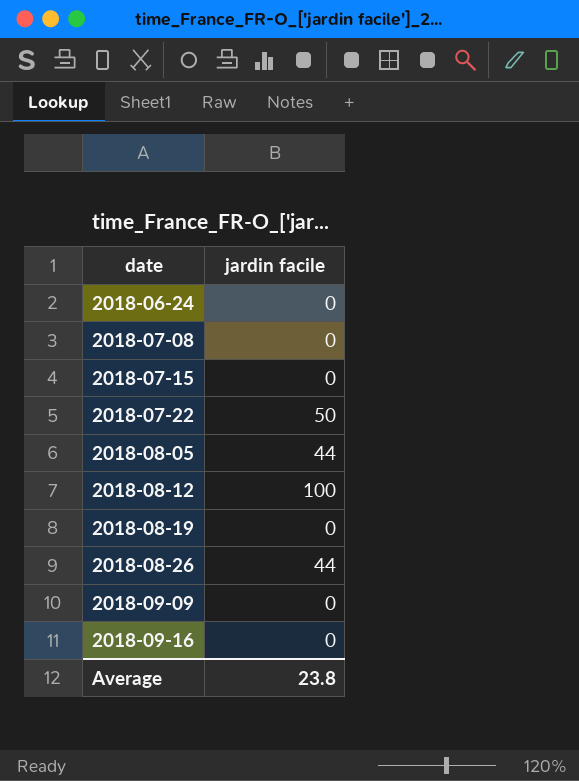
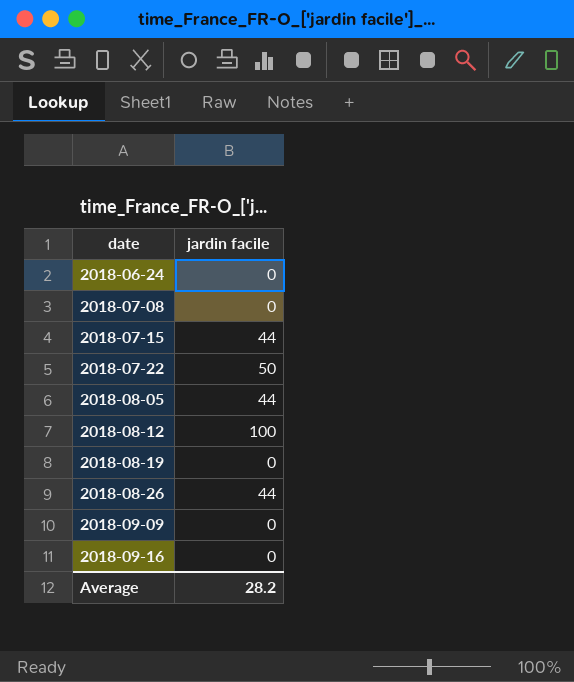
2018-07-15 | jardin facile: 0 -> 44
Average | jardin facile: 23.8 -> 28.2

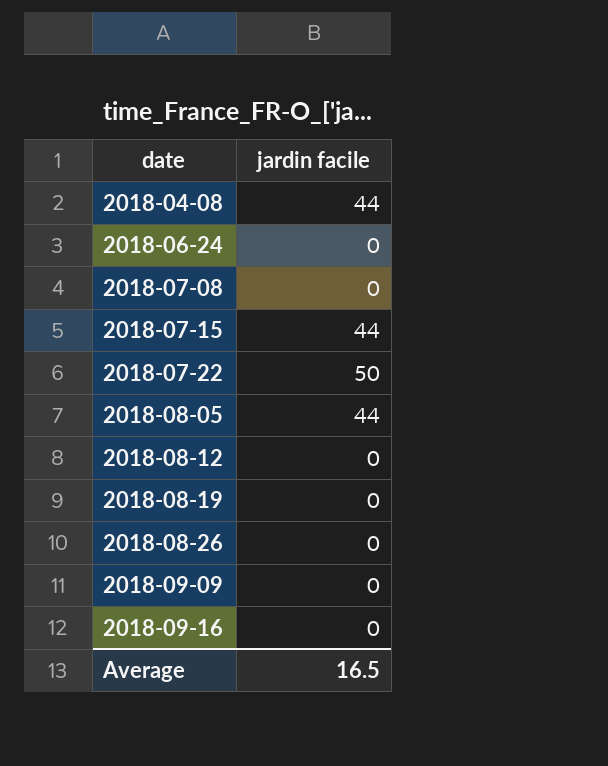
row 2018-04-08: none -> 44
2018-08-12 | jardin facile: 100 -> 0
2018-08-26 | jardin facile: 44 -> 0
Average | jardin facile: 28.2 -> 16.5

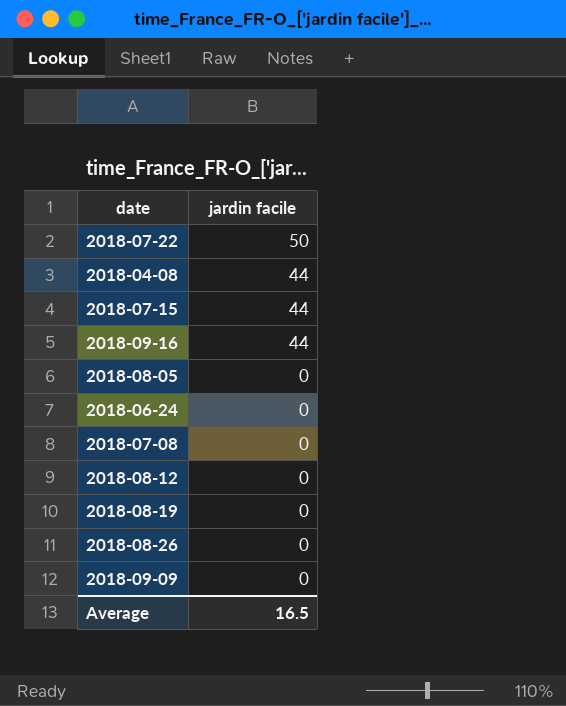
row order: date ascending -> jardin facile descending
2018-09-16 | jardin facile: 0 -> 44
2018-08-05 | jardin facile: 44 -> 0

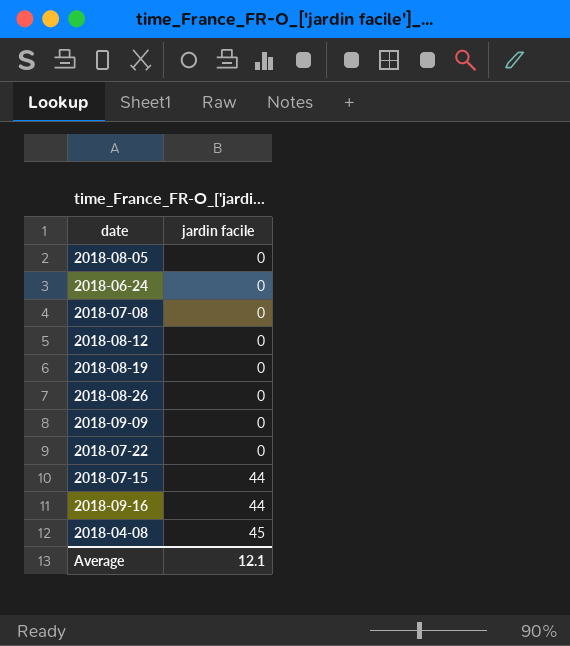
row order: jardin facile descending -> jardin facile ascending
2018-07-22 | jardin facile: 50 -> 0
2018-04-08 | jardin facile: 44 -> 45
Average | jardin facile: 16.5 -> 12.1

